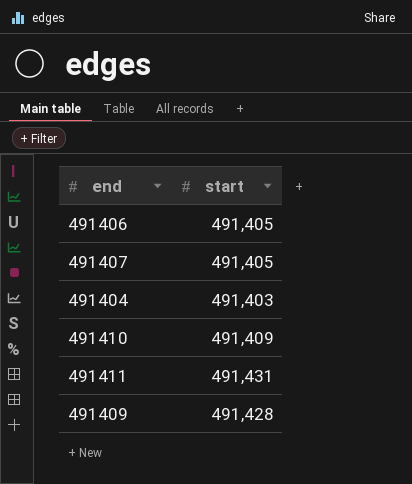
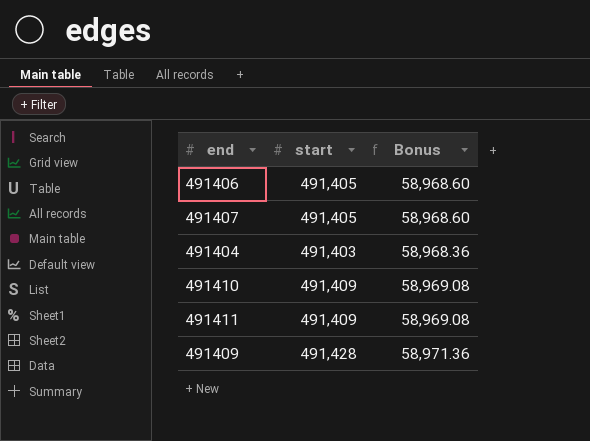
column Bonus | formula: none -> [start] * 0.12
491411 | start: 491,431 -> 491,409

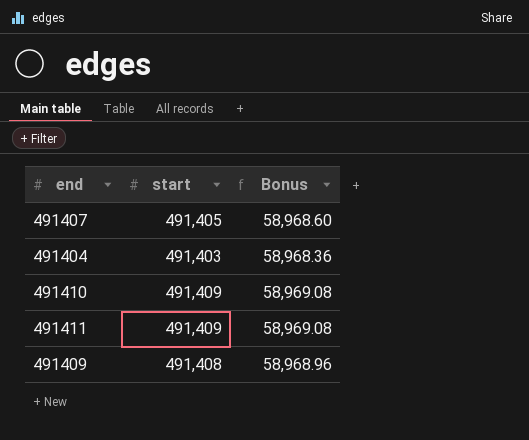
row 491406: 491,405 | 58,968.60 -> none
491409 | start: 491,428 -> 491,408
491409 | Bonus: 58,971.36 -> 58,968.96

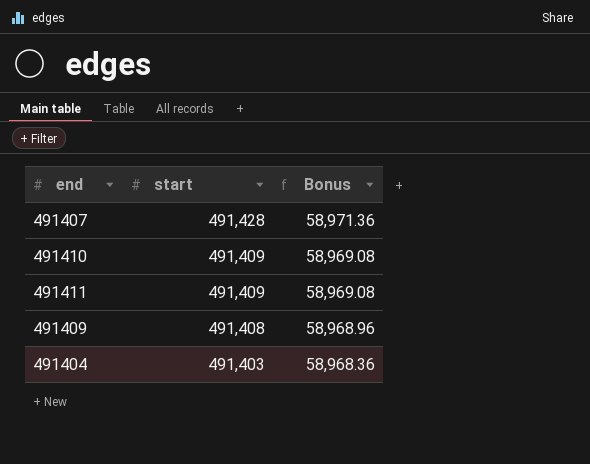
row order: none -> start descending
491407 | start: 491,405 -> 491,428
491407 | Bonus: 58,968.60 -> 58,971.36

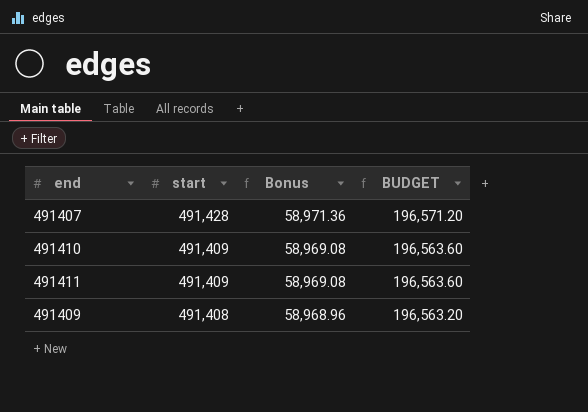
column BUDGET | formula: none -> [start] * 0.4
row 491404: 491,403 | 58,968.36 -> none

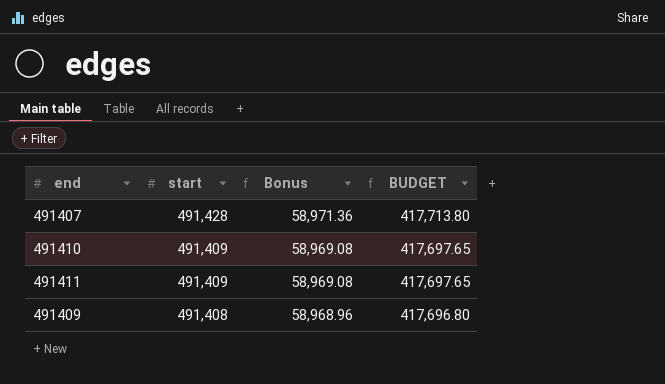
column BUDGET | formula: [start] * 0.4 -> [start] * 0.85

